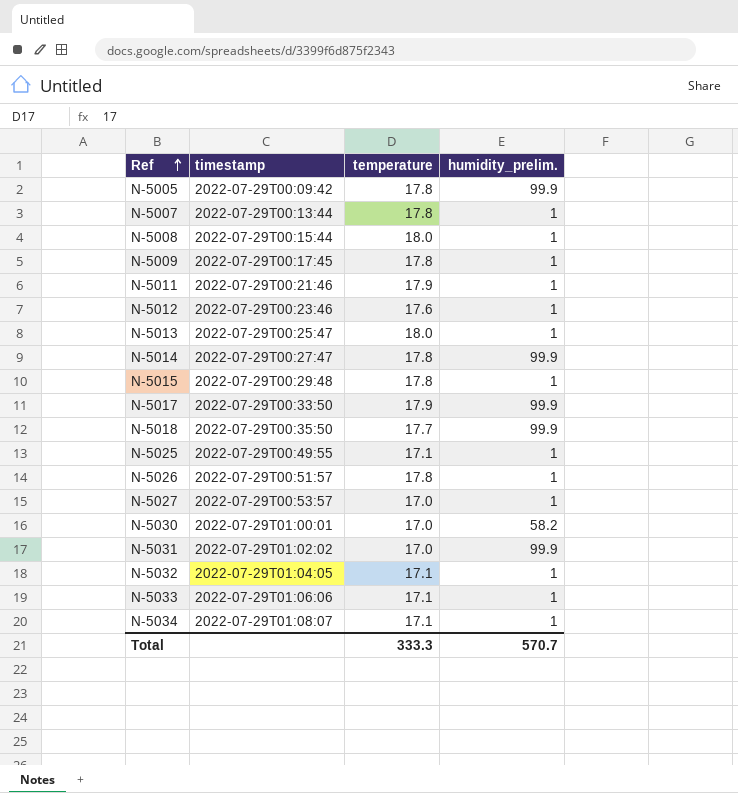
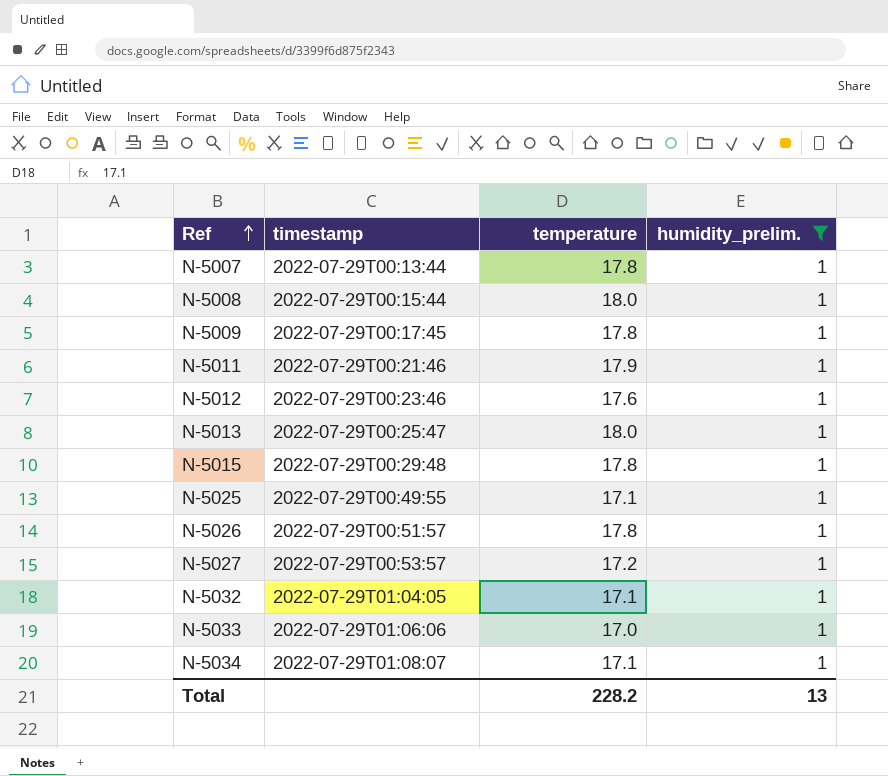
filter: none -> humidity_prelim. = 1
N-5027 | temperature: 17.0 -> 17.2
N-5033 | temperature: 17.1 -> 17.0
Total | temperature: 333.3 -> 228.2
Total | humidity_prelim.: 570.7 -> 13

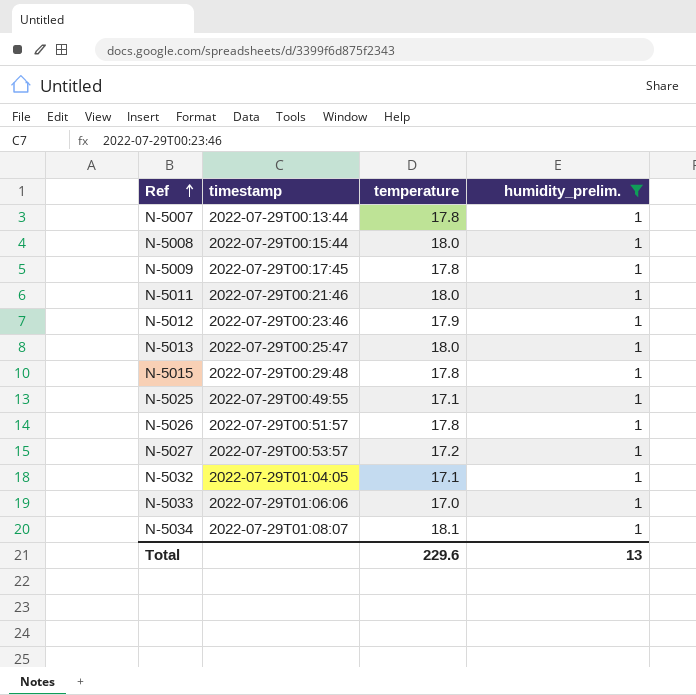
N-5011 | temperature: 17.9 -> 18.0
N-5012 | temperature: 17.6 -> 17.9
N-5034 | temperature: 17.1 -> 18.1
Total | temperature: 228.2 -> 229.6

